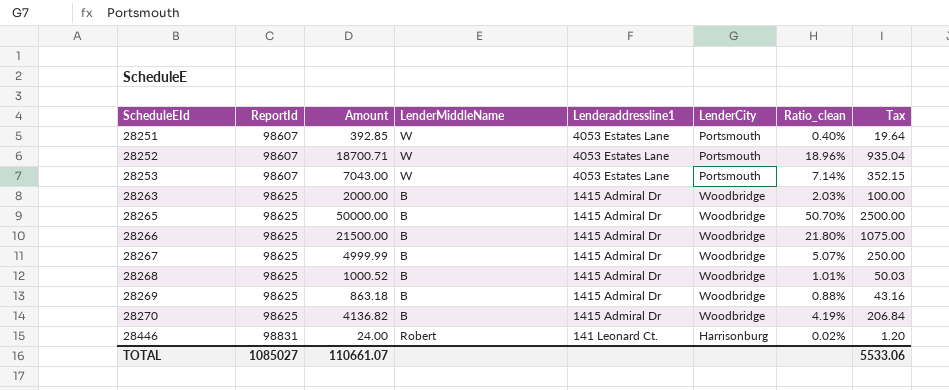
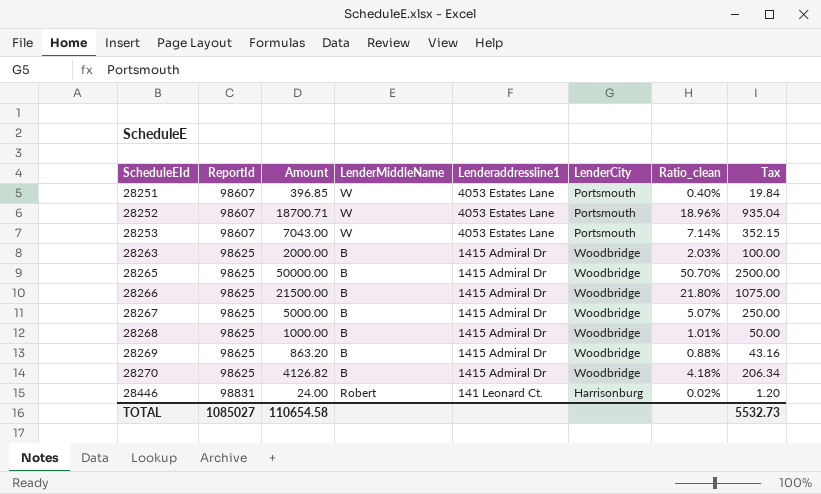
28251 | Amount: 392.85 -> 396.85
28251 | Tax: 19.64 -> 19.84
28267 | Amount: 4999.99 -> 5000.00
28268 | Amount: 1000.52 -> 1000.00
28268 | Tax: 50.03 -> 50.00
28269 | Amount: 863.18 -> 863.20
28270 | Amount: 4136.82 -> 4126.82
28270 | Ratio_clean: 4.19% -> 4.18%
28270 | Tax: 206.84 -> 206.34
TOTAL | Amount: 110661.07 -> 110654.58
TOTAL | Tax: 5533.06 -> 5532.73

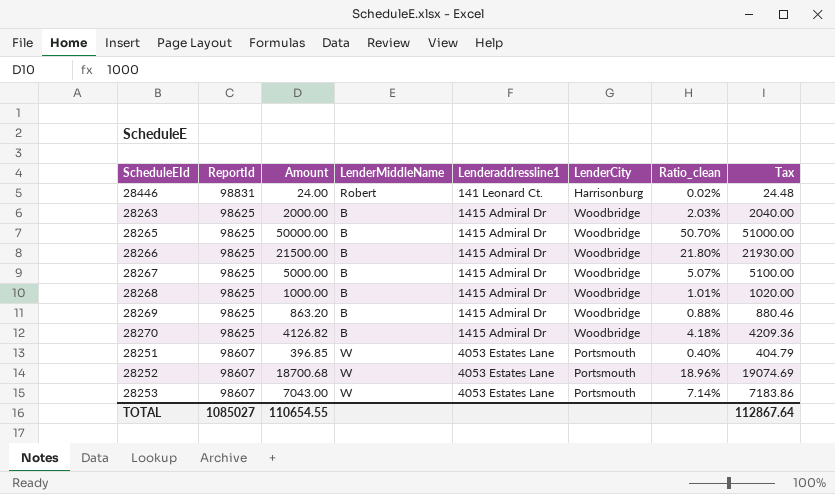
row order: ScheduleEId ascending -> ReportId descending
column Tax | formula: [Amount] * 0.05 -> [Amount] * 1.02
28252 | Amount: 18700.71 -> 18700.68
TOTAL | Amount: 110654.58 -> 110654.55
TOTAL | Tax: 5532.73 -> 112867.64

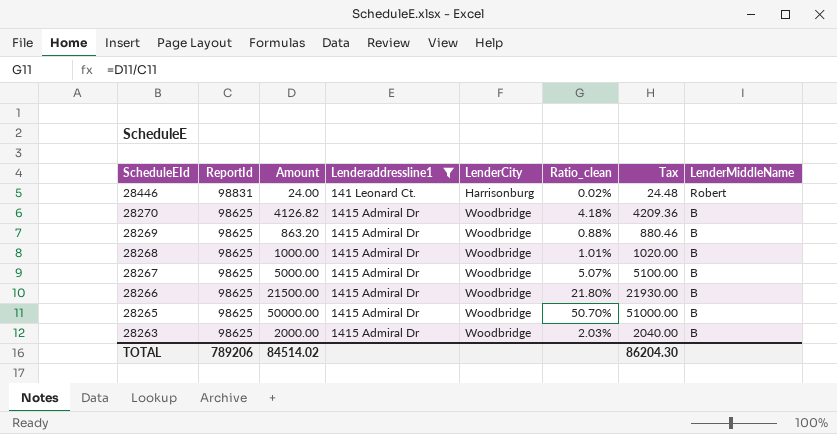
filter: none -> Lenderaddressline1 != 4053 Estates Lane
row order: ReportId descending -> ScheduleEId descending
column LenderMiddleName | position: 4 -> 8
TOTAL | ReportId: 1085027 -> 789206
TOTAL | Amount: 110654.55 -> 84514.02
TOTAL | Tax: 112867.64 -> 86204.30

